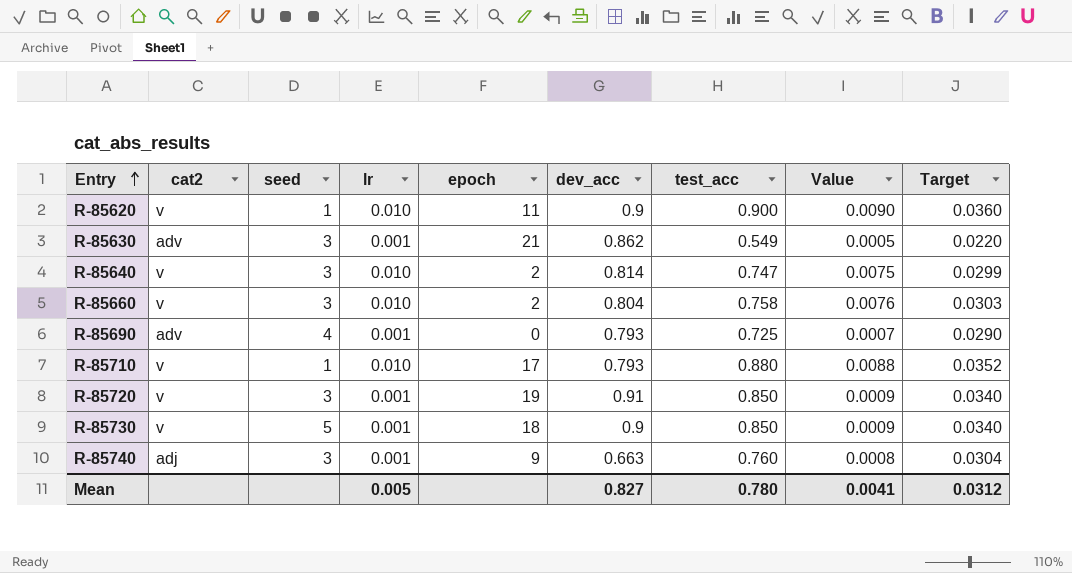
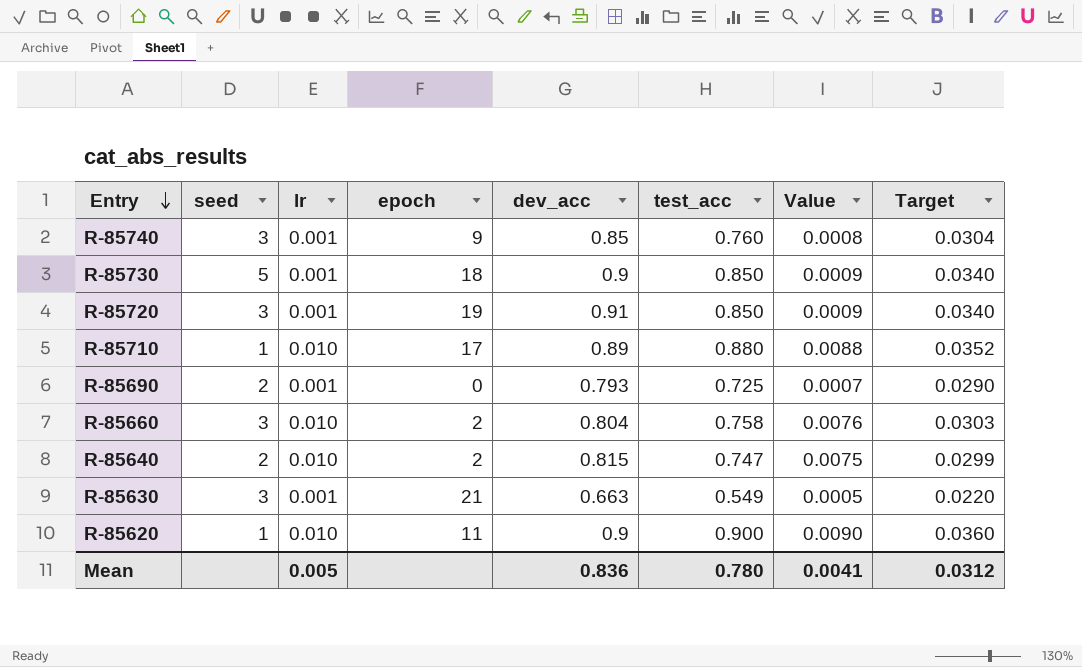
row order: Entry ascending -> Entry descending
column cat2 | position: 2 -> none
R-85740 | dev_acc: 0.663 -> 0.85
R-85710 | dev_acc: 0.793 -> 0.89
R-85690 | seed: 4 -> 2
R-85640 | seed: 3 -> 2
R-85640 | dev_acc: 0.814 -> 0.815
R-85630 | dev_acc: 0.862 -> 0.663
Mean | dev_acc: 0.827 -> 0.836

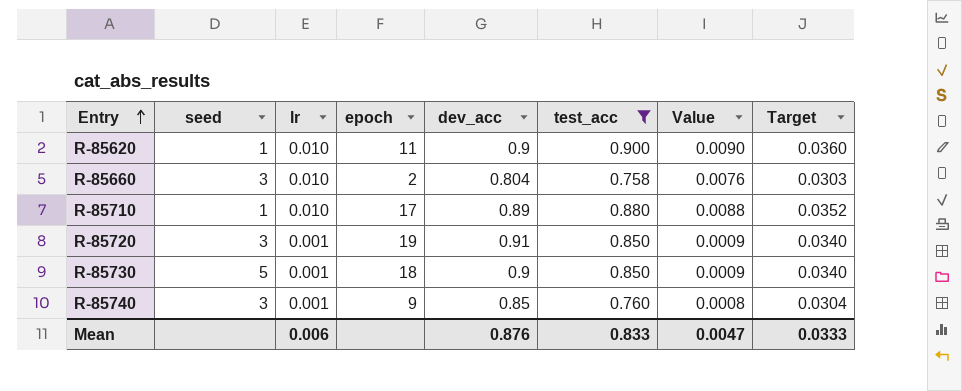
filter: none -> test_acc >= 0.758
row order: Entry descending -> Entry ascending
Mean | lr: 0.005 -> 0.006
Mean | dev_acc: 0.836 -> 0.876
Mean | test_acc: 0.780 -> 0.833
Mean | Value: 0.0041 -> 0.0047
Mean | Target: 0.0312 -> 0.0333

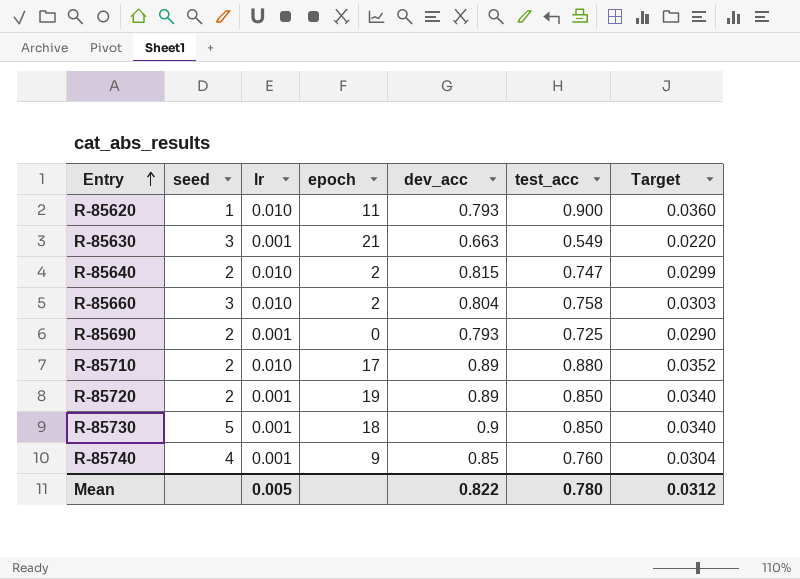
filter: test_acc >= 0.758 -> none
column Value | formula: [lr] * [test_acc] -> none
R-85620 | dev_acc: 0.9 -> 0.793
R-85710 | seed: 1 -> 2
R-85720 | seed: 3 -> 2
R-85720 | dev_acc: 0.91 -> 0.89
R-85740 | seed: 3 -> 4
Mean | lr: 0.006 -> 0.005
Mean | dev_acc: 0.876 -> 0.822
Mean | test_acc: 0.833 -> 0.780
Mean | Target: 0.0333 -> 0.0312

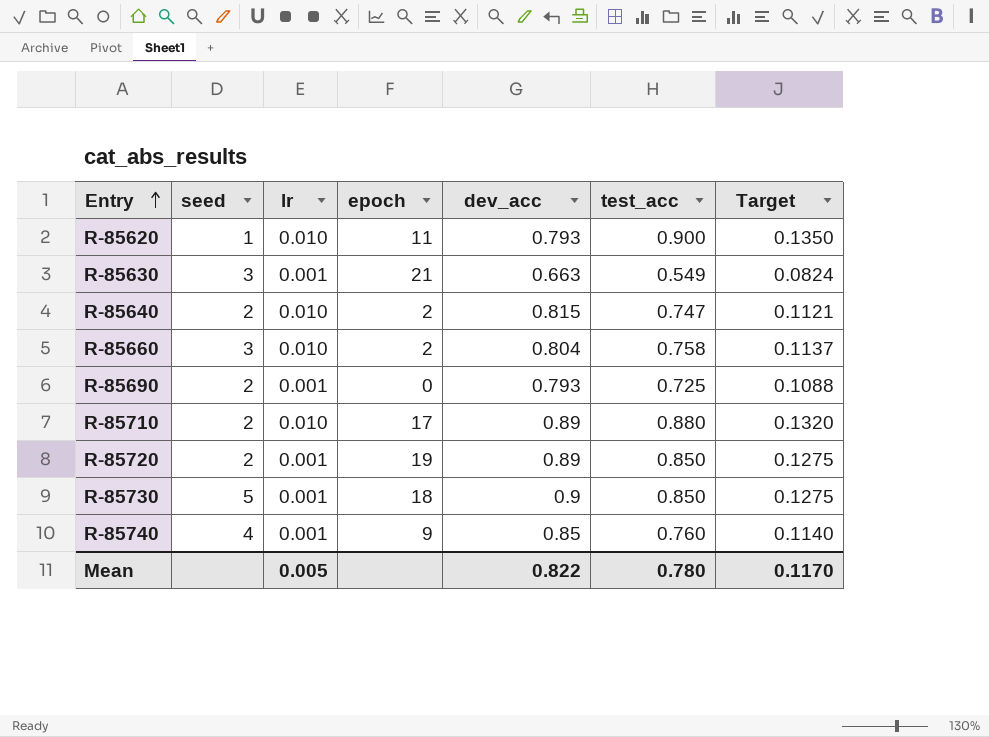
column Target | formula: [test_acc] * 0.04 -> [test_acc] * 0.15
Mean | Target: 0.0312 -> 0.1170

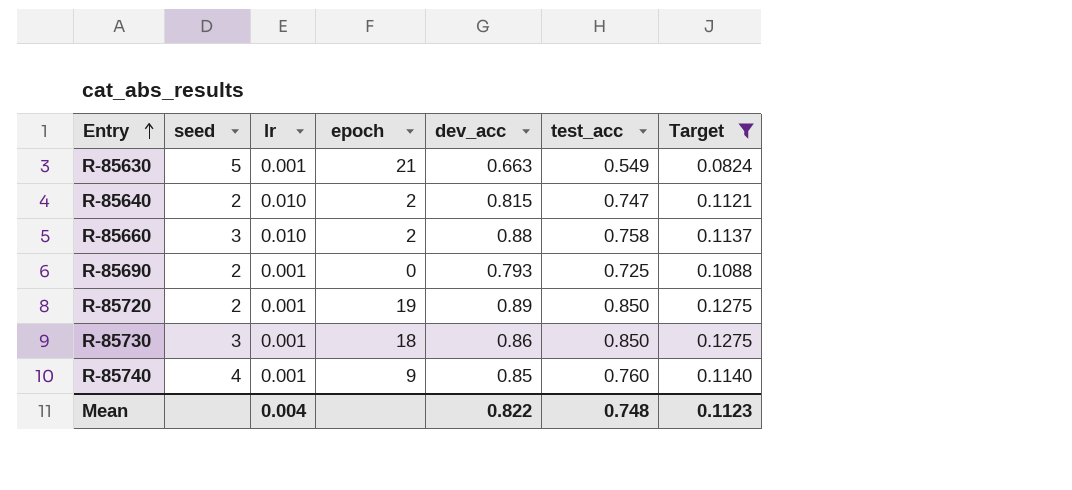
filter: none -> Target <= 0.1275
R-85630 | seed: 3 -> 5
R-85660 | dev_acc: 0.804 -> 0.88
R-85730 | seed: 5 -> 3
R-85730 | dev_acc: 0.9 -> 0.86
Mean | lr: 0.005 -> 0.004
Mean | test_acc: 0.780 -> 0.748
Mean | Target: 0.1170 -> 0.1123

